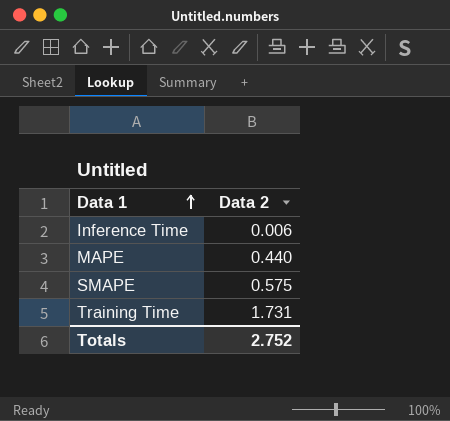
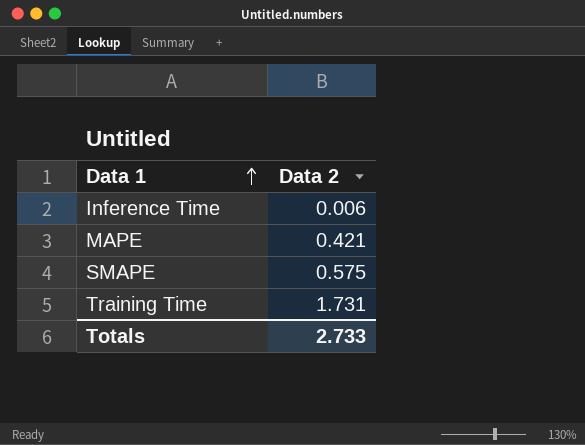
MAPE | Data 2: 0.440 -> 0.421
Totals | Data 2: 2.752 -> 2.733

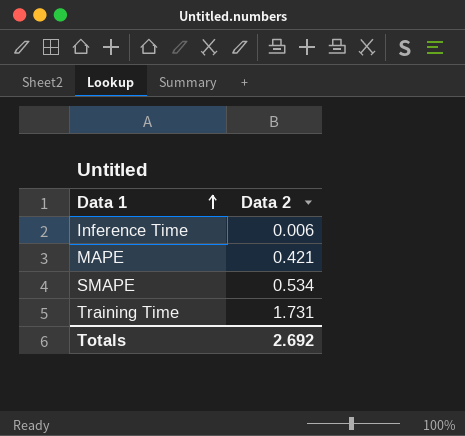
SMAPE | Data 2: 0.575 -> 0.534
Totals | Data 2: 2.733 -> 2.692

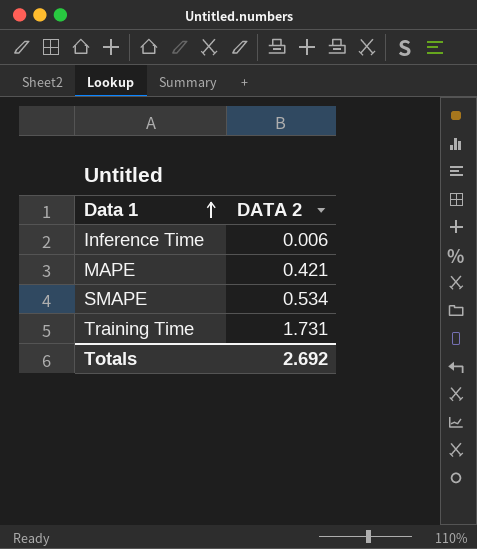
column name: Data 2 -> DATA 2

